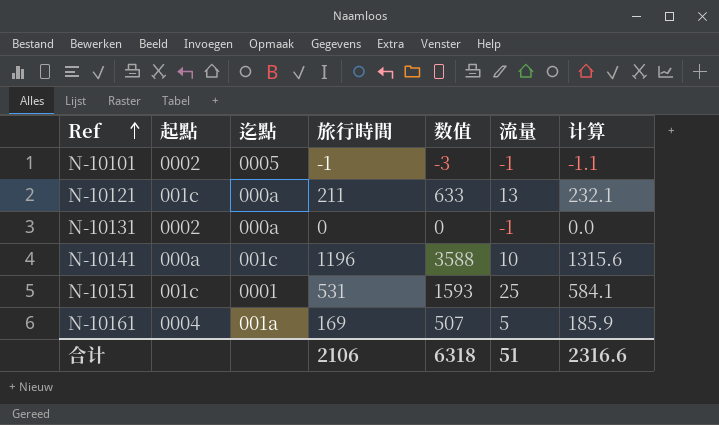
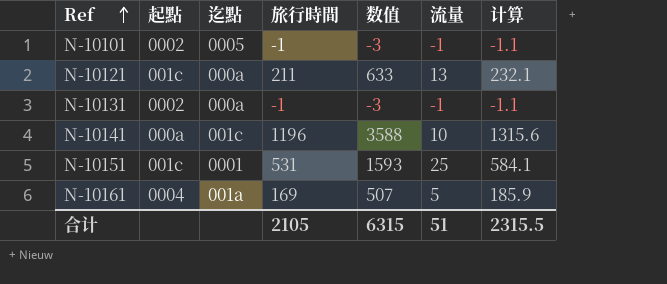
N-10131 | 旅行時間: 0 -> -1
N-10131 | 数值: 0 -> -3
N-10131 | 计算: 0.0 -> -1.1
合计 | 旅行時間: 2106 -> 2105
合计 | 数值: 6318 -> 6315
合计 | 计算: 2316.6 -> 2315.5

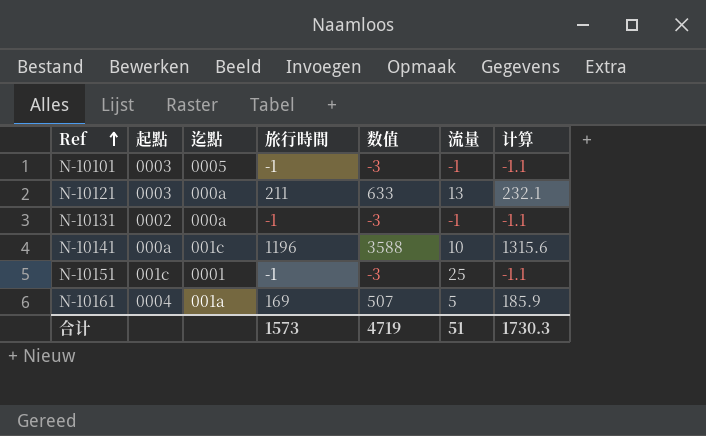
N-10101 | 起點: 0002 -> 0003
N-10121 | 起點: 001c -> 0003
N-10151 | 旅行時間: 531 -> -1
N-10151 | 数值: 1593 -> -3
N-10151 | 计算: 584.1 -> -1.1
合计 | 旅行時間: 2105 -> 1573
合计 | 数值: 6315 -> 4719
合计 | 计算: 2315.5 -> 1730.3

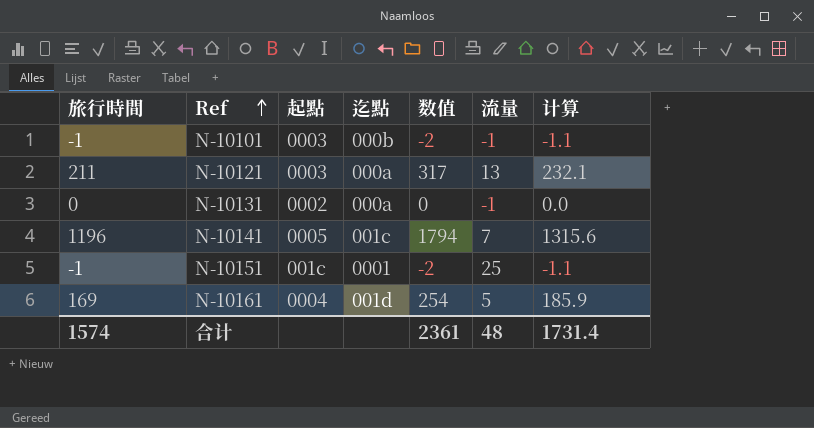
column 旅行時間 | position: 4 -> 1
column 数值 | formula: [旅行時間] * 3 -> [旅行時間] * 1.5
N-10101 | 迄點: 0005 -> 000b
N-10131 | 旅行時間: -1 -> 0
N-10131 | 计算: -1.1 -> 0.0
N-10141 | 起點: 000a -> 0005
N-10141 | 流量: 10 -> 7
N-10161 | 迄點: 001a -> 001d
合计 | 旅行時間: 1573 -> 1574
合计 | 数值: 4719 -> 2361
合计 | 流量: 51 -> 48
合计 | 计算: 1730.3 -> 1731.4

